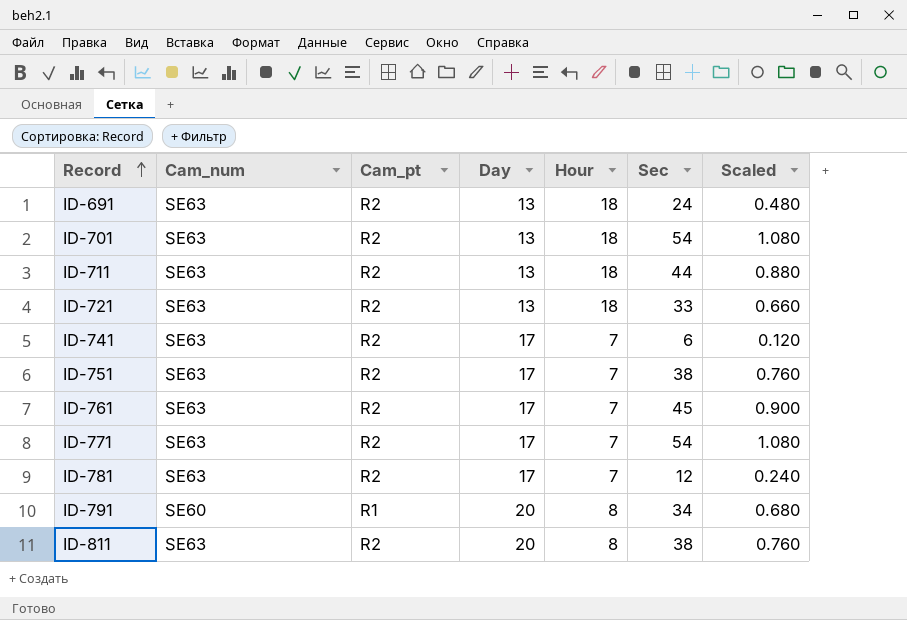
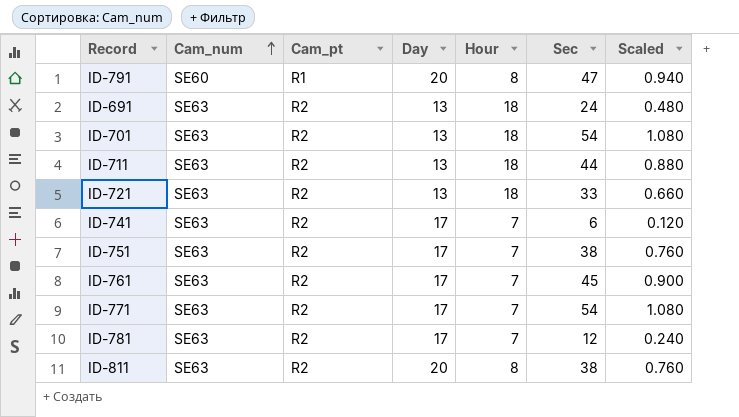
row order: Record ascending -> Cam_num ascending
ID-791 | Sec: 34 -> 47
ID-791 | Scaled: 0.680 -> 0.940

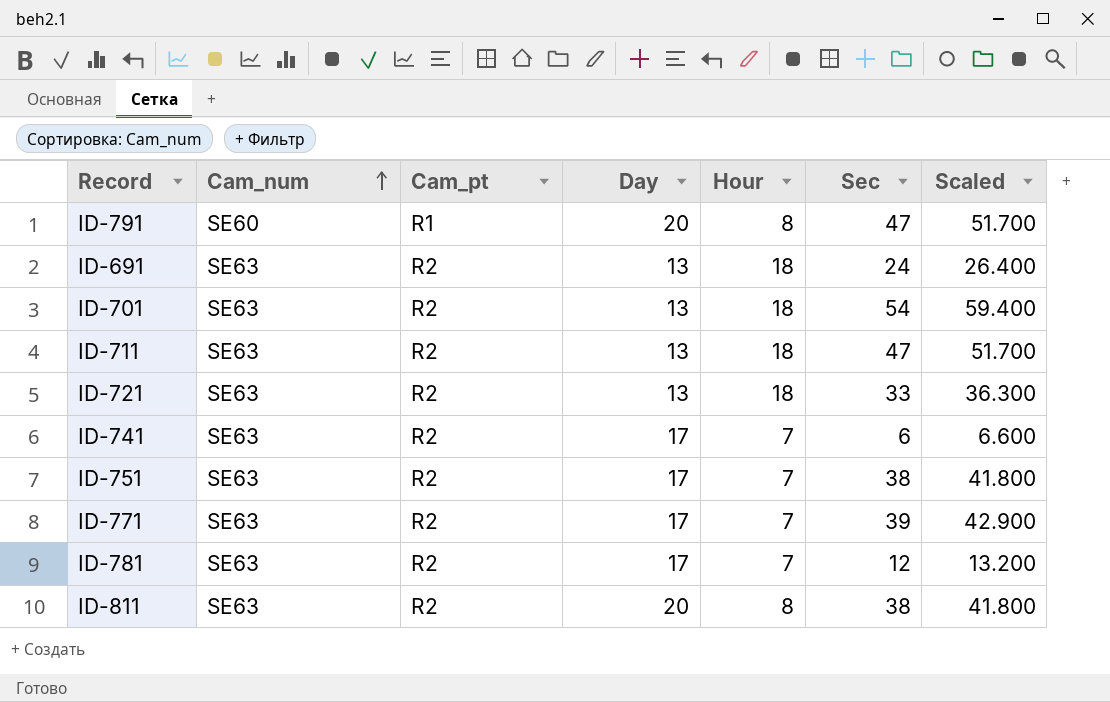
column Scaled | formula: [Sec] * 0.02 -> [Sec] * 1.1
row ID-761: SE63 | R2 | 17 | 7 | 45 | 0.900 -> none
ID-711 | Sec: 44 -> 47
ID-771 | Sec: 54 -> 39

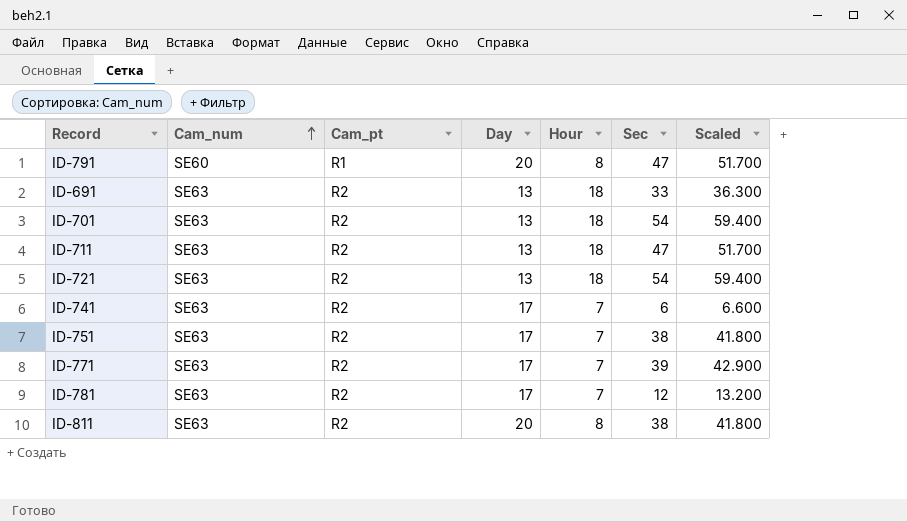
ID-691 | Sec: 24 -> 33
ID-691 | Scaled: 26.400 -> 36.300
ID-721 | Sec: 33 -> 54
ID-721 | Scaled: 36.300 -> 59.400

